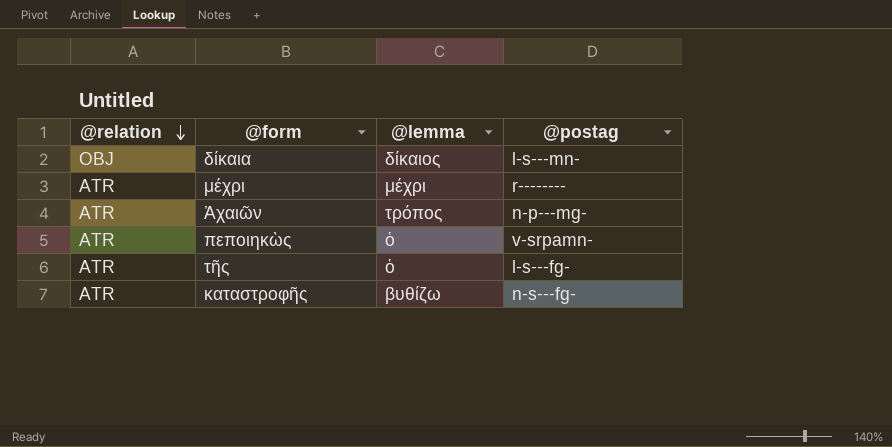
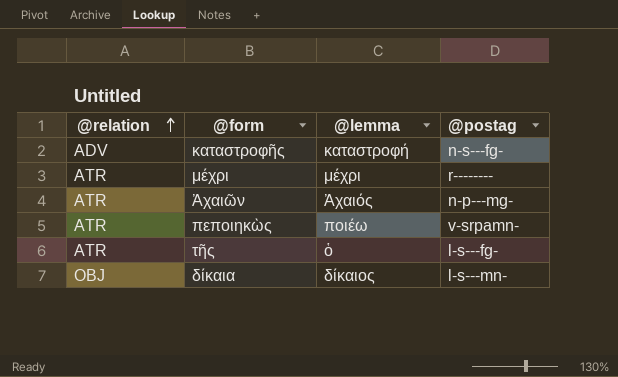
row order: @relation descending -> @relation ascending
καταστροφῆς | @relation: ATR -> ADV
καταστροφῆς | @lemma: βυθίζω -> καταστροφή
Ἀχαιῶν | @lemma: τρόπος -> Ἀχαιός
πεποιηκὼς | @lemma: ὁ -> ποιέω

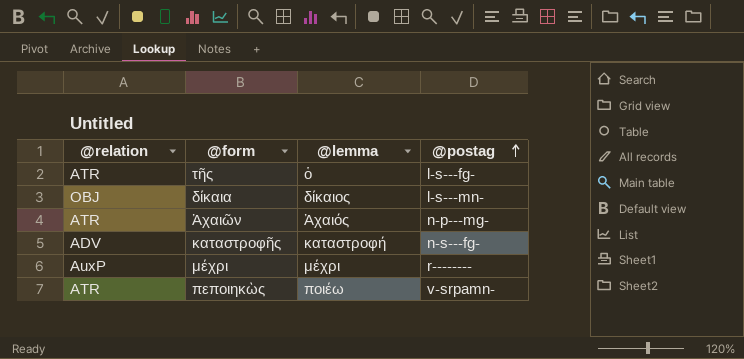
row order: @relation ascending -> @postag ascending
μέχρι | @relation: ATR -> AuxP

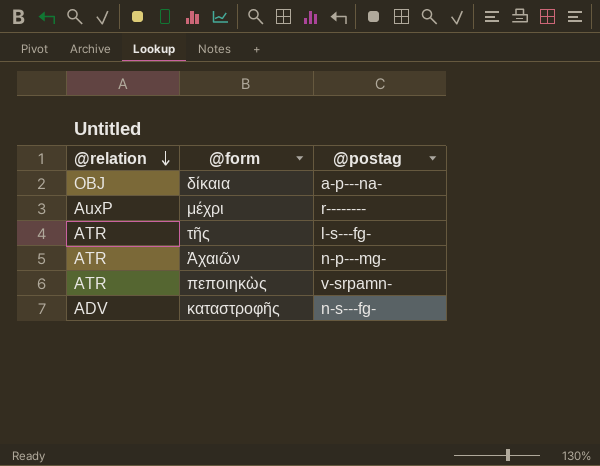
row order: @postag ascending -> @relation descending
column @lemma | position: 3 -> none
δίκαια | @postag: l-s---mn- -> a-p---na-

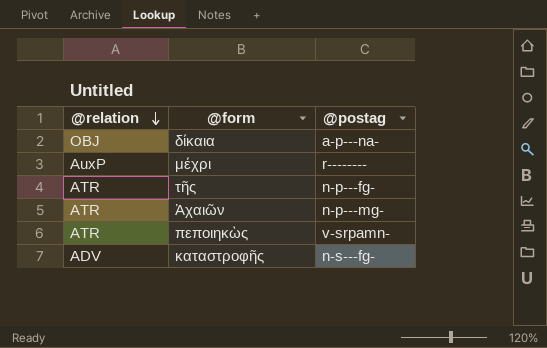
τῆς | @postag: l-s---fg- -> n-p---fg-

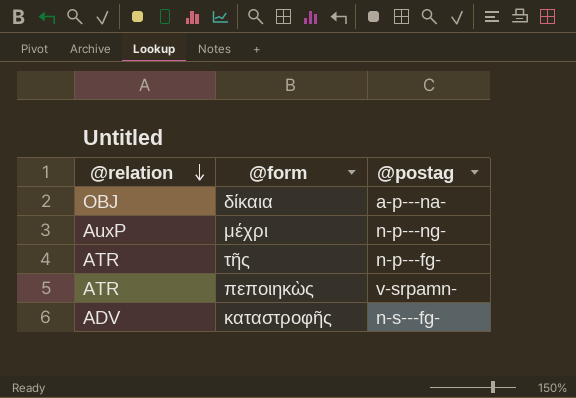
row Ἀχαιῶν: ATR | n-p---mg- -> none
μέχρι | @postag: r-------- -> n-p---ng-

